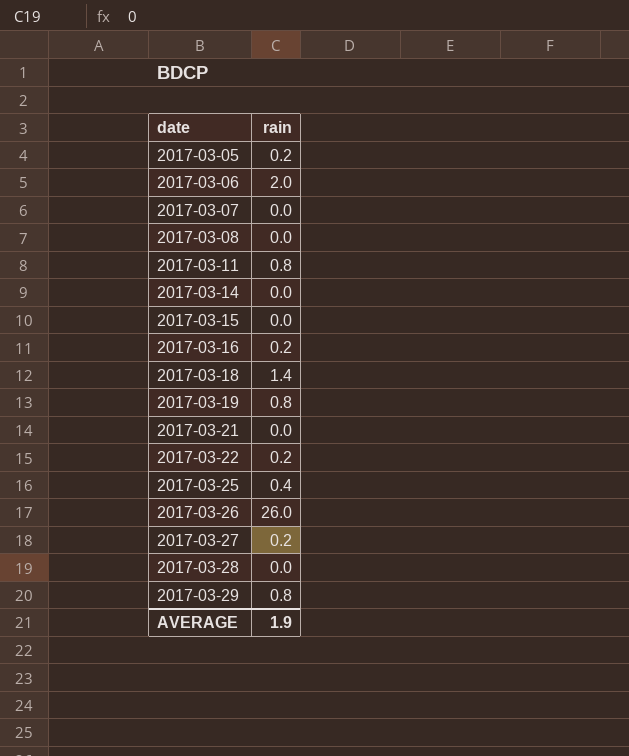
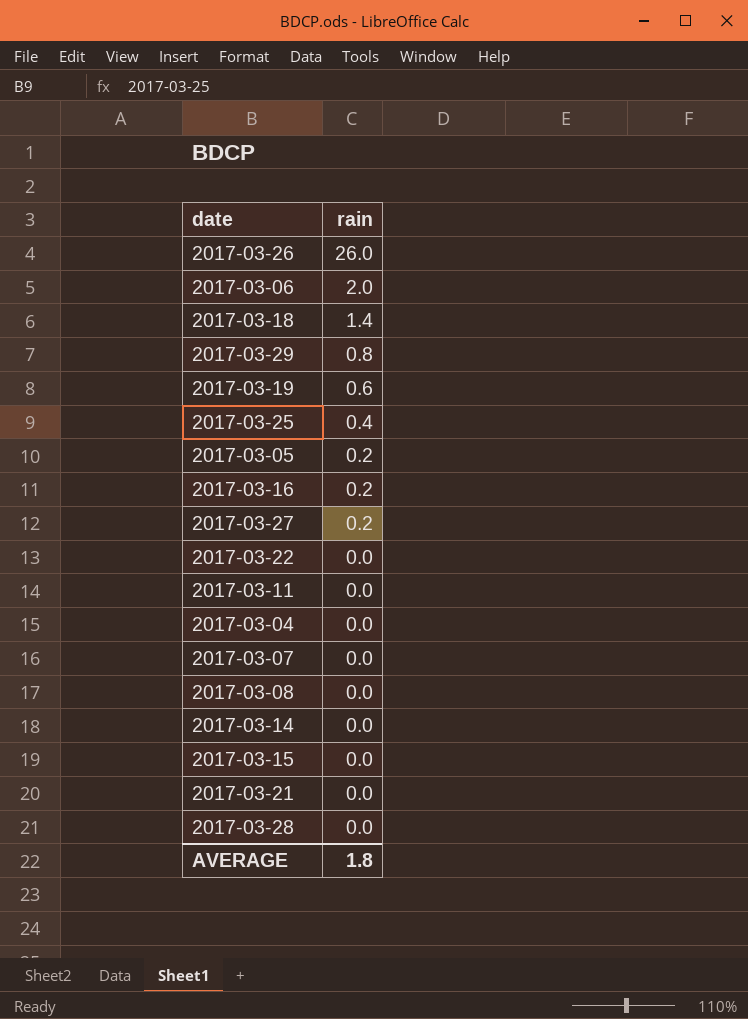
row order: date ascending -> rain descending
2017-03-19 | rain: 0.8 -> 0.6
2017-03-22 | rain: 0.2 -> 0.0
2017-03-11 | rain: 0.8 -> 0.0
row 2017-03-04: none -> 0.0
AVERAGE | rain: 1.9 -> 1.8

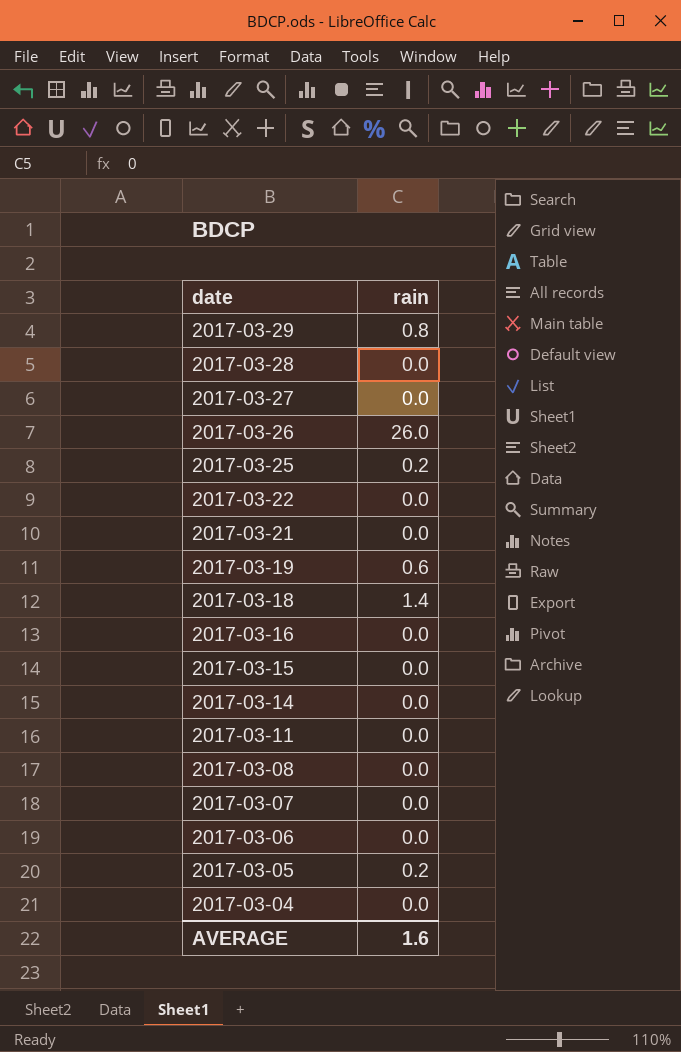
row order: rain descending -> date descending
2017-03-27 | rain: 0.2 -> 0.0
2017-03-25 | rain: 0.4 -> 0.2
2017-03-16 | rain: 0.2 -> 0.0
2017-03-06 | rain: 2.0 -> 0.0
AVERAGE | rain: 1.8 -> 1.6

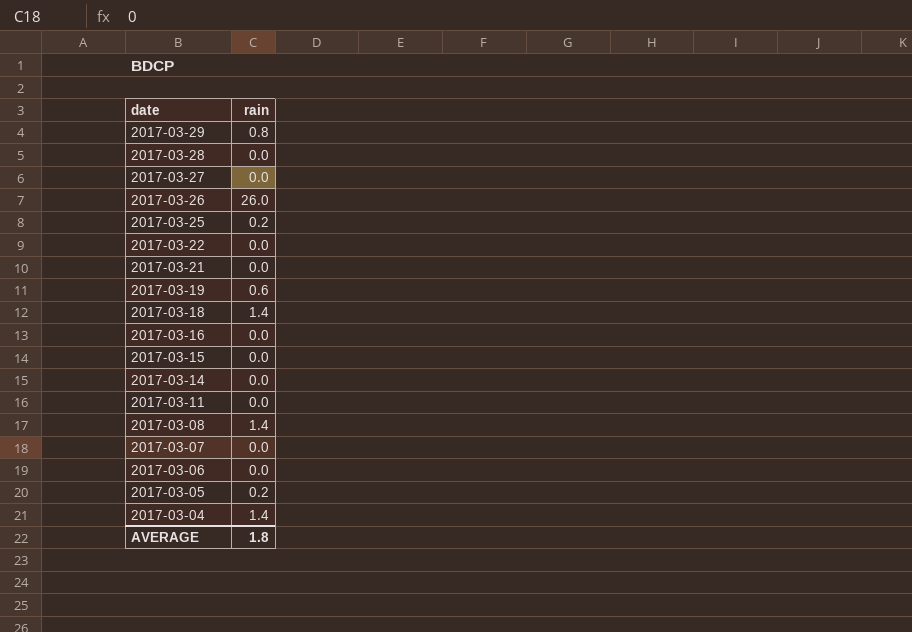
2017-03-08 | rain: 0.0 -> 1.4
2017-03-04 | rain: 0.0 -> 1.4
AVERAGE | rain: 1.6 -> 1.8

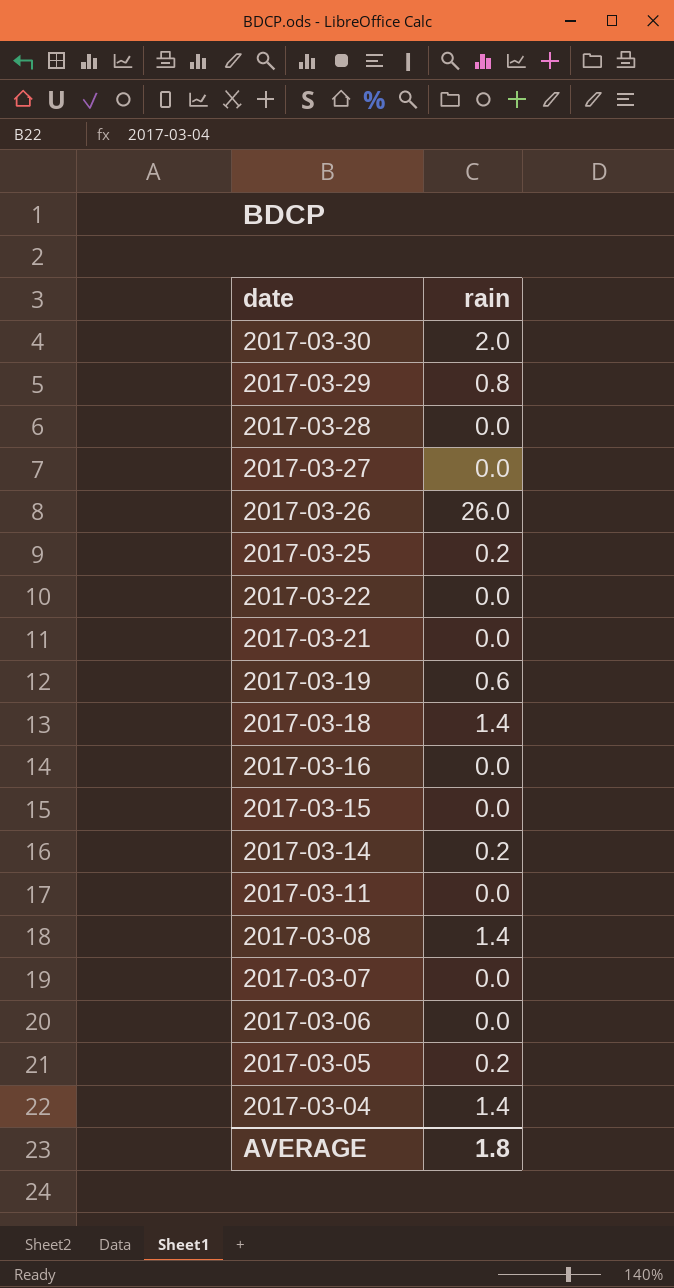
row 2017-03-30: none -> 2.0
2017-03-14 | rain: 0.0 -> 0.2

